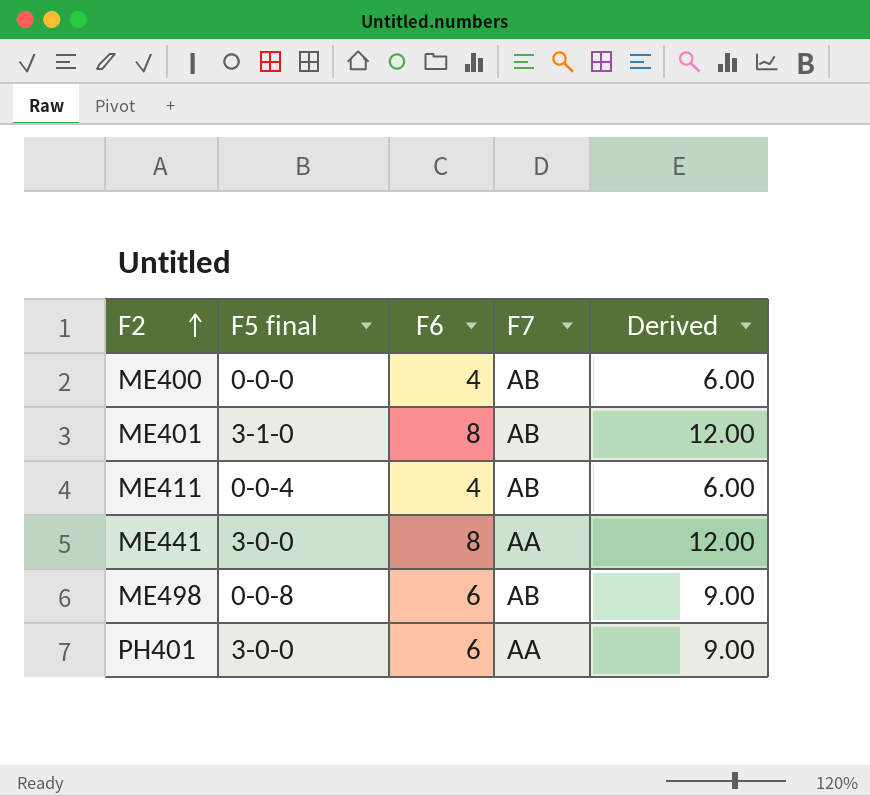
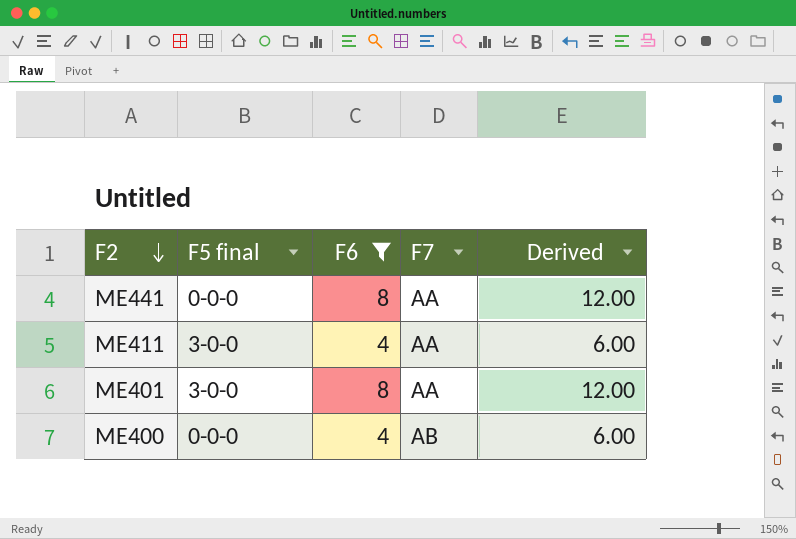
filter: none -> F6 != 6
row order: F2 ascending -> F2 descending
ME441 | F5 final: 3-0-0 -> 0-0-0
ME411 | F5 final: 0-0-4 -> 3-0-0
ME411 | F7: AB -> AA
ME401 | F5 final: 3-1-0 -> 3-0-0
ME401 | F7: AB -> AA

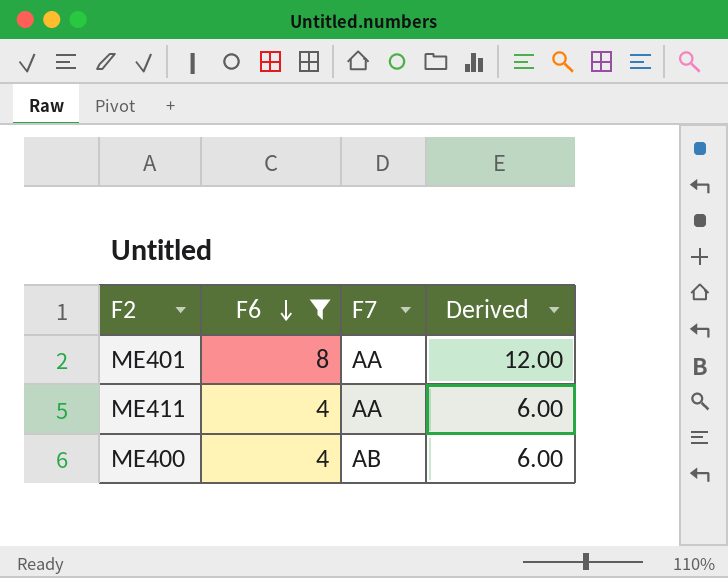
row order: F2 descending -> F6 descending
column F5 final | position: 2 -> none
row ME441: 0-0-0 | 8 | AA | 12.00 -> none

